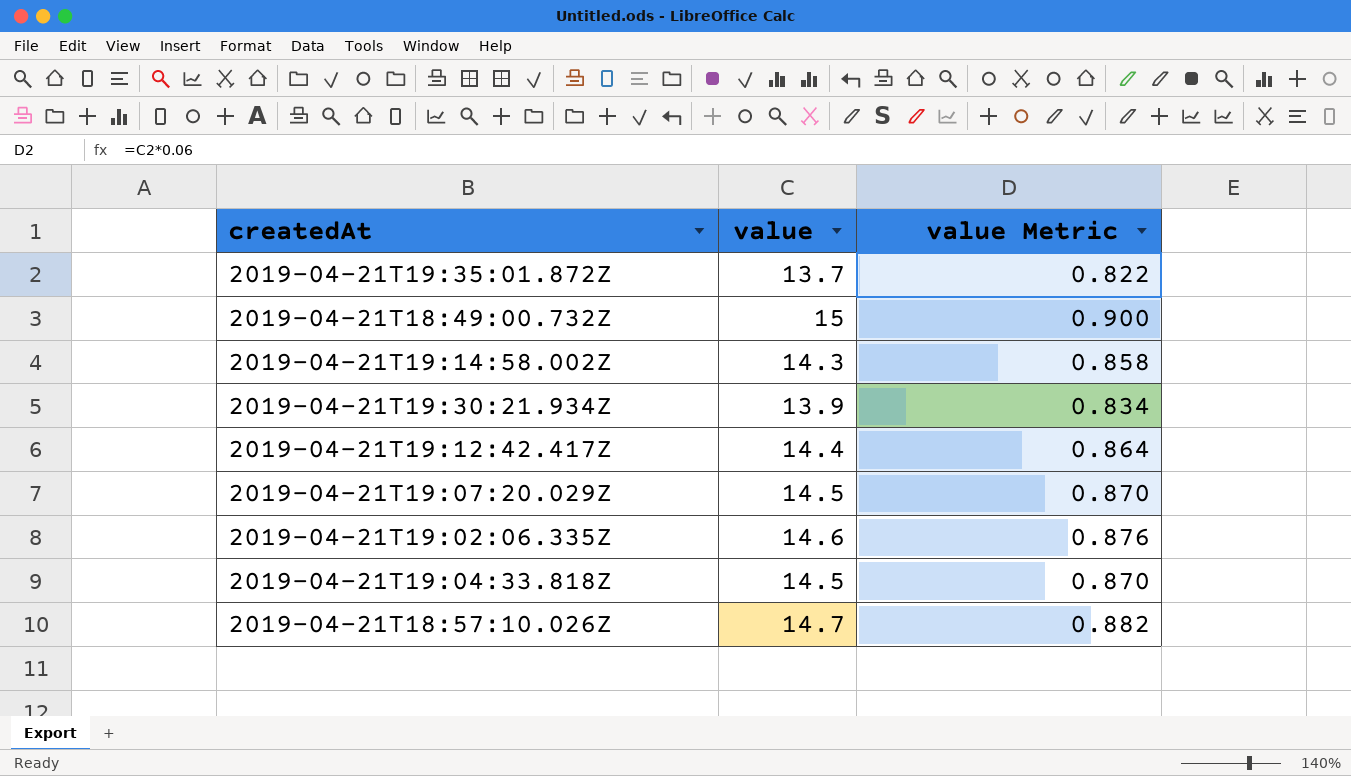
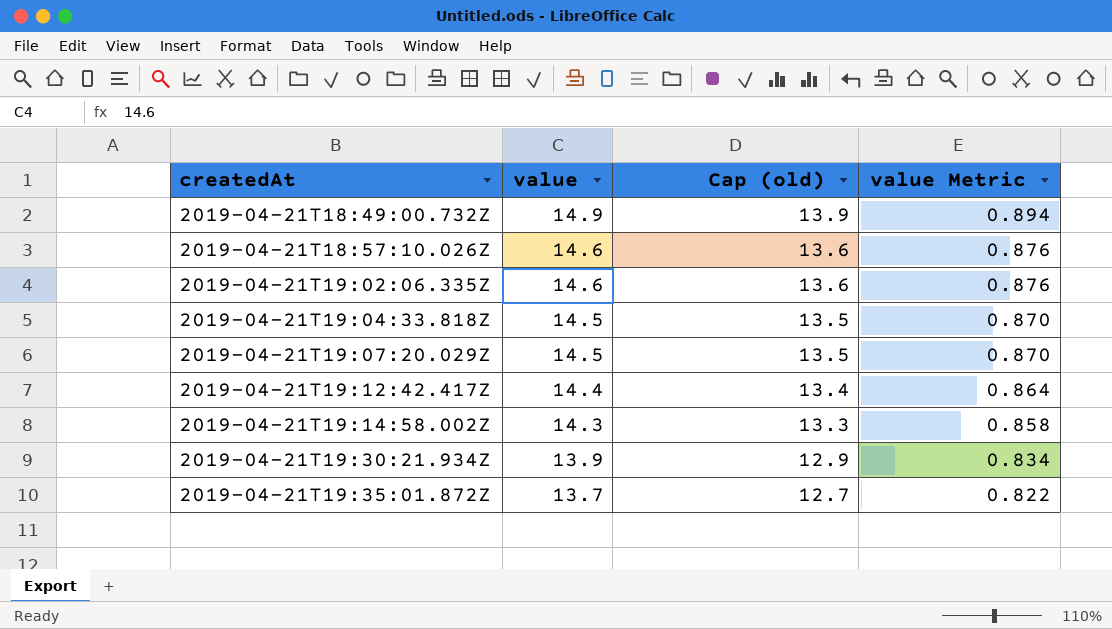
row order: none -> createdAt ascending
column Cap (old) | formula: none -> [value] - 1
2019-04-21T18:49:00.732Z | value: 15 -> 14.9
2019-04-21T18:49:00.732Z | value Metric: 0.900 -> 0.894
2019-04-21T18:57:10.026Z | value: 14.7 -> 14.6
2019-04-21T18:57:10.026Z | value Metric: 0.882 -> 0.876

